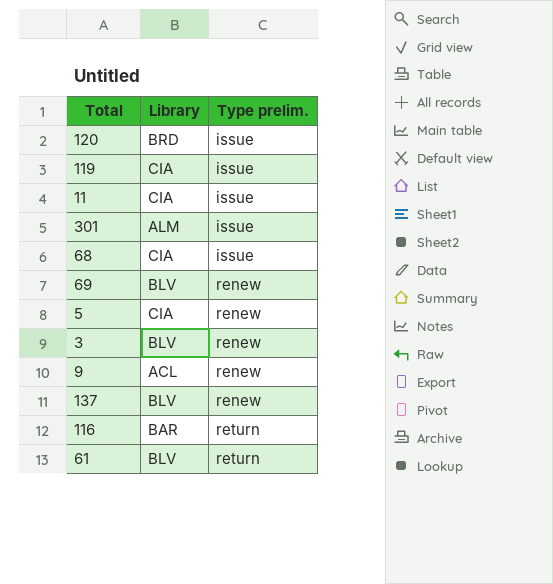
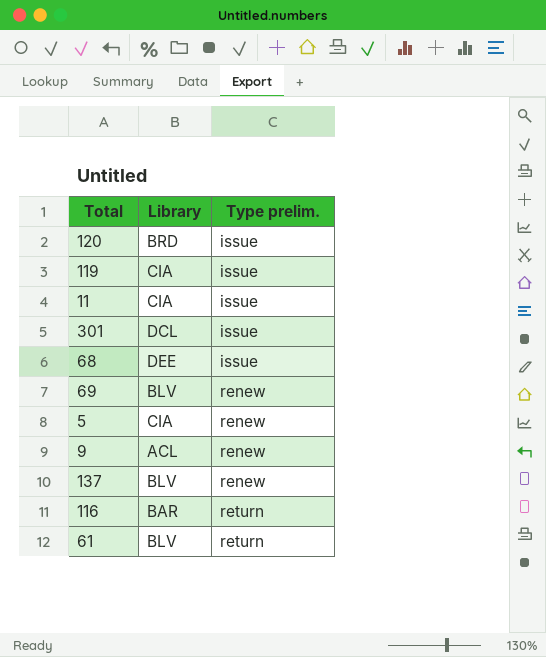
row 3: BLV | renew -> none
301 | Library: ALM -> DCL
68 | Library: CIA -> DEE

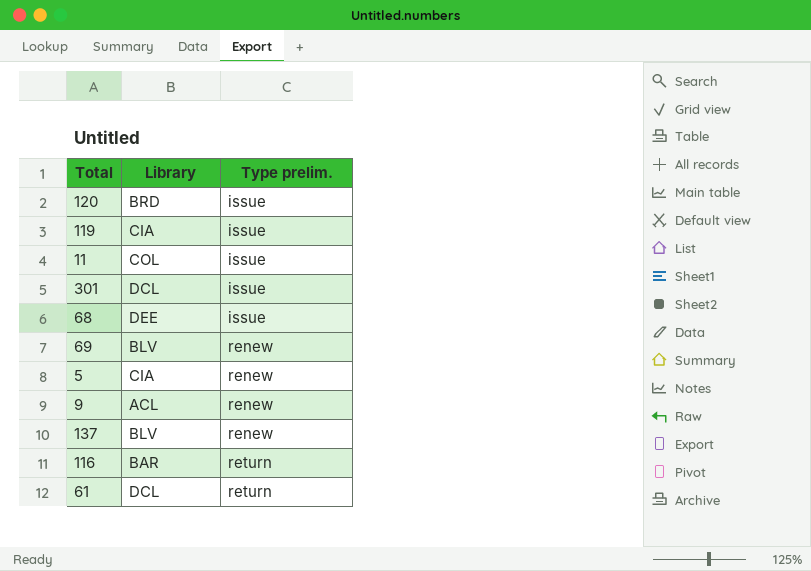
11 | Library: CIA -> COL
61 | Library: BLV -> DCL

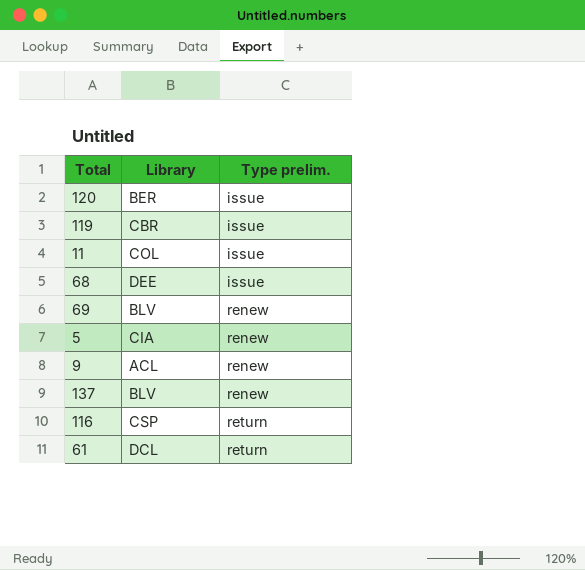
row 301: DCL | issue -> none
120 | Library: BRD -> BER
119 | Library: CIA -> CBR
116 | Library: BAR -> CSP

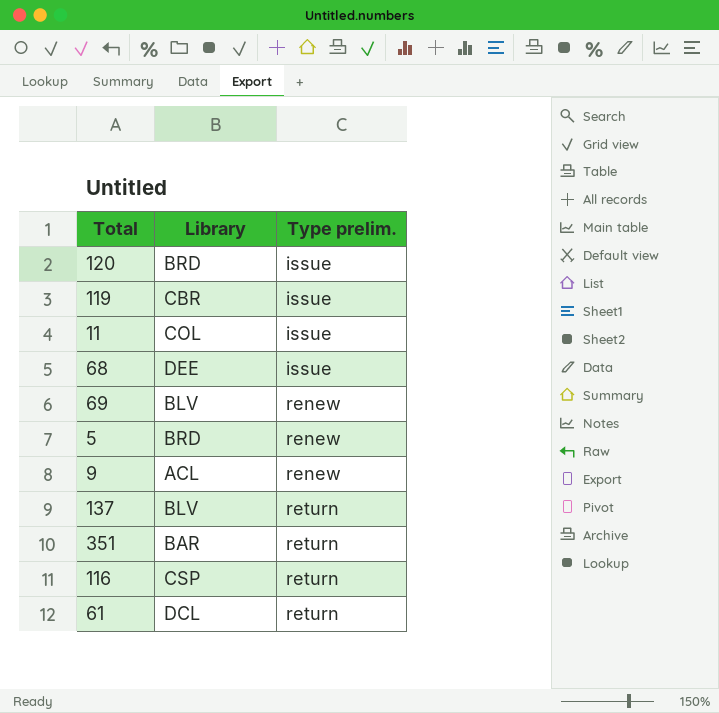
120 | Library: BER -> BRD
5 | Library: CIA -> BRD
137 | Type prelim.: renew -> return
row 351: none -> BAR | return

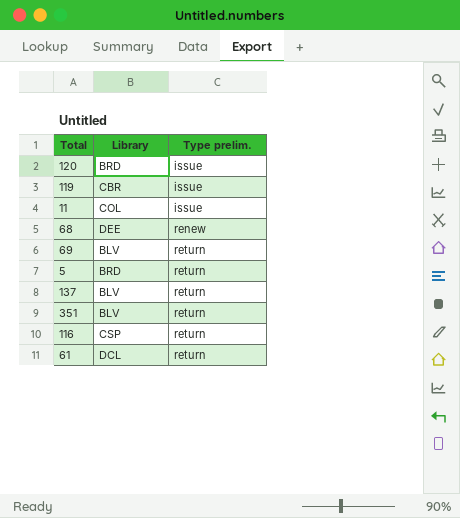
row 9: ACL | renew -> none
68 | Type prelim.: issue -> renew
69 | Type prelim.: renew -> return
5 | Type prelim.: renew -> return
351 | Library: BAR -> BLV

